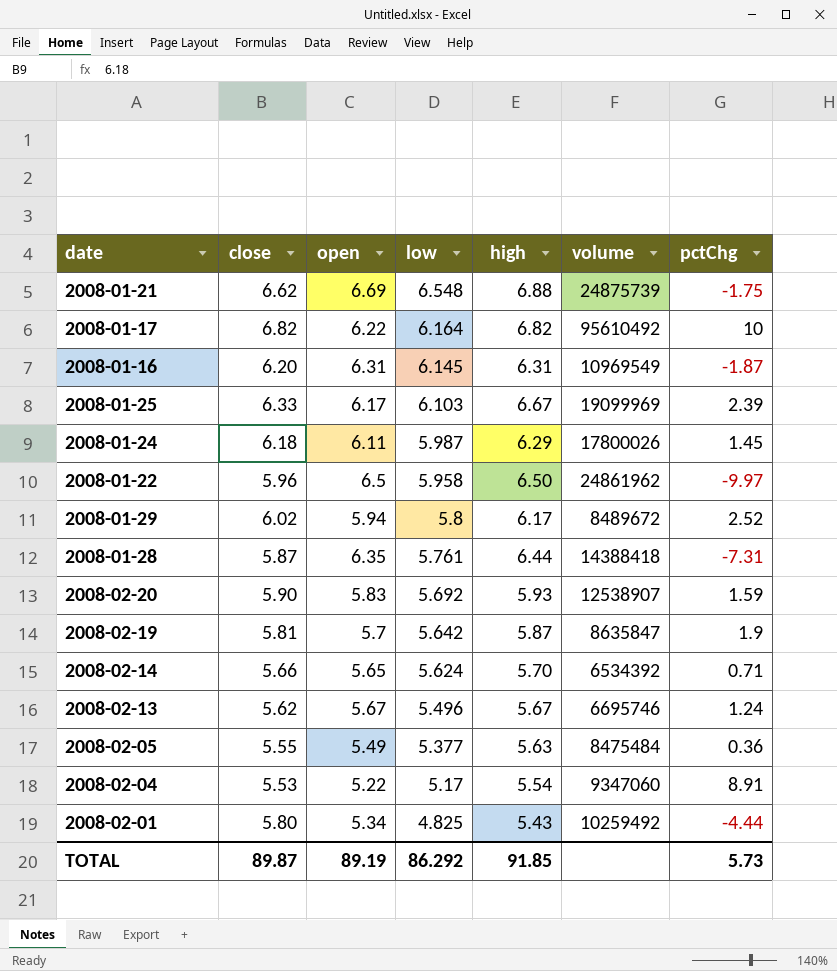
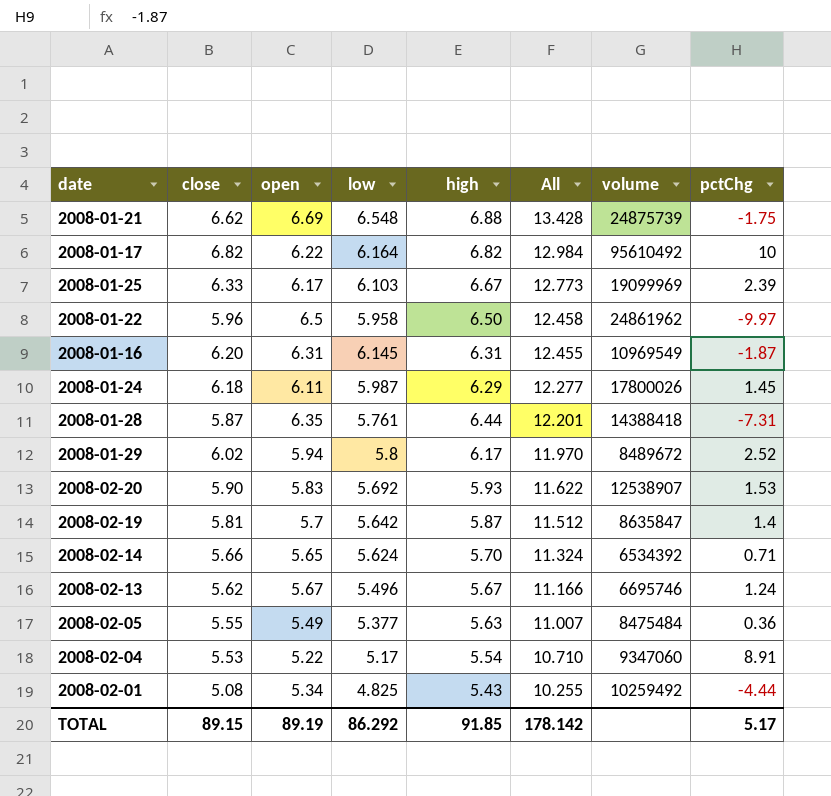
row order: low descending -> All descending
column All | formula: none -> [low] + [high]
2008-02-20 | pctChg: 1.59 -> 1.53
2008-02-19 | pctChg: 1.9 -> 1.4
2008-02-01 | close: 5.80 -> 5.08
TOTAL | close: 89.87 -> 89.15
TOTAL | pctChg: 5.73 -> 5.17

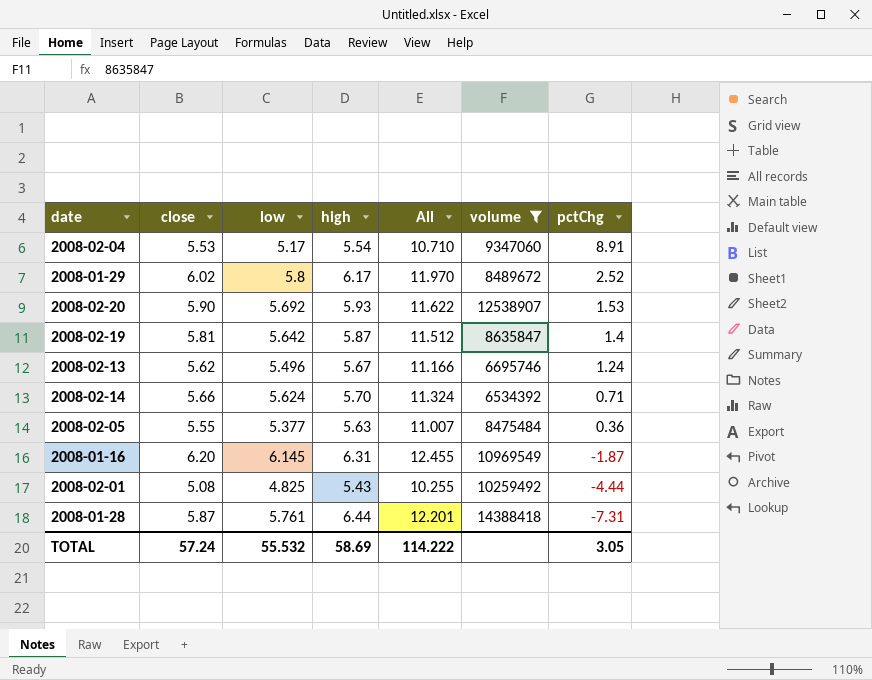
filter: none -> volume <= 14388418
row order: All descending -> pctChg descending
column open | position: 3 -> none
TOTAL | close: 89.15 -> 57.24
TOTAL | low: 86.292 -> 55.532
TOTAL | high: 91.85 -> 58.69
TOTAL | All: 178.142 -> 114.222
TOTAL | pctChg: 5.17 -> 3.05

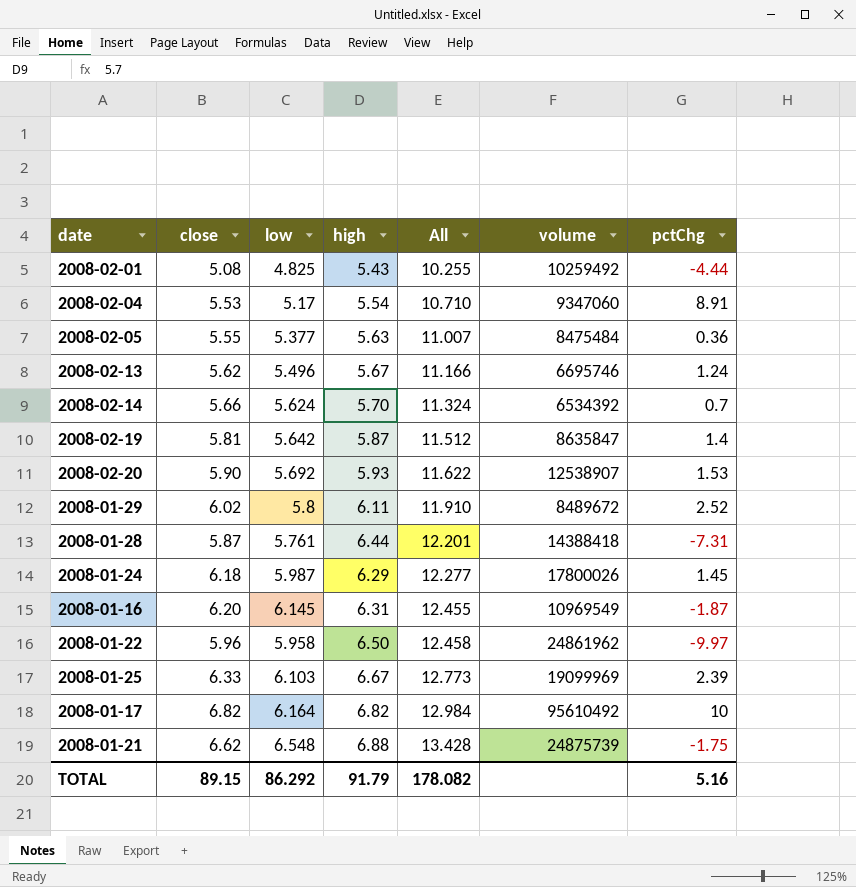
filter: volume <= 14388418 -> none
row order: pctChg descending -> All ascending
2008-02-14 | pctChg: 0.71 -> 0.7
2008-01-29 | high: 6.17 -> 6.11
2008-01-29 | All: 11.970 -> 11.910
TOTAL | close: 57.24 -> 89.15
TOTAL | low: 55.532 -> 86.292
TOTAL | high: 58.69 -> 91.79
TOTAL | All: 114.222 -> 178.082
TOTAL | pctChg: 3.05 -> 5.16

